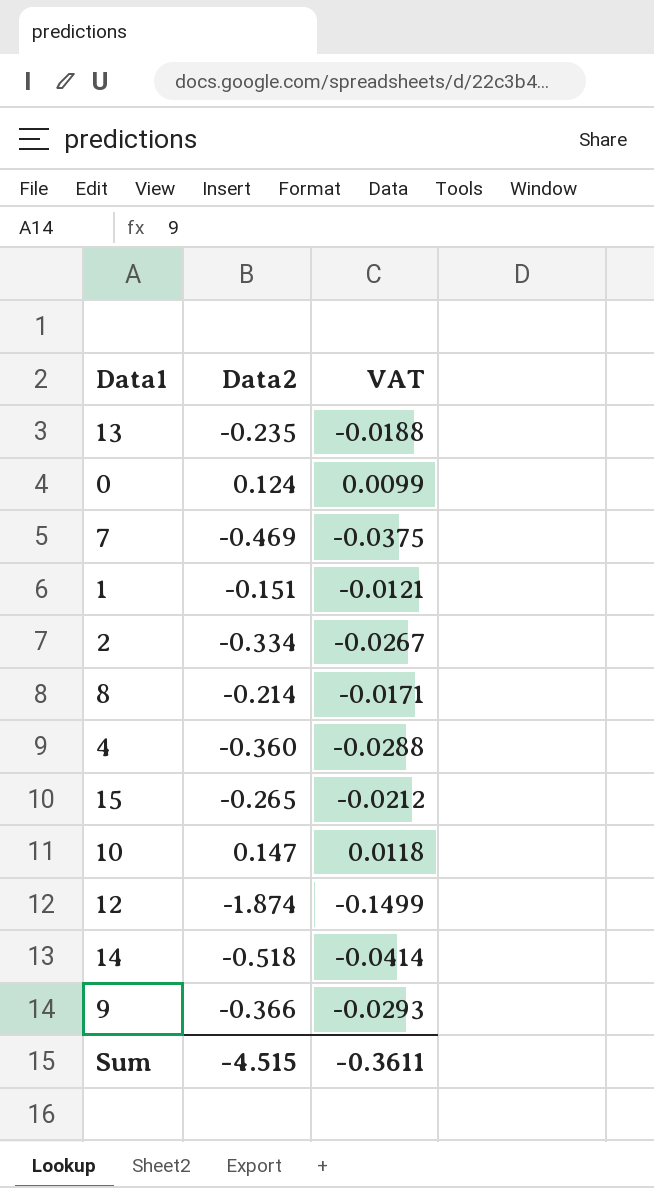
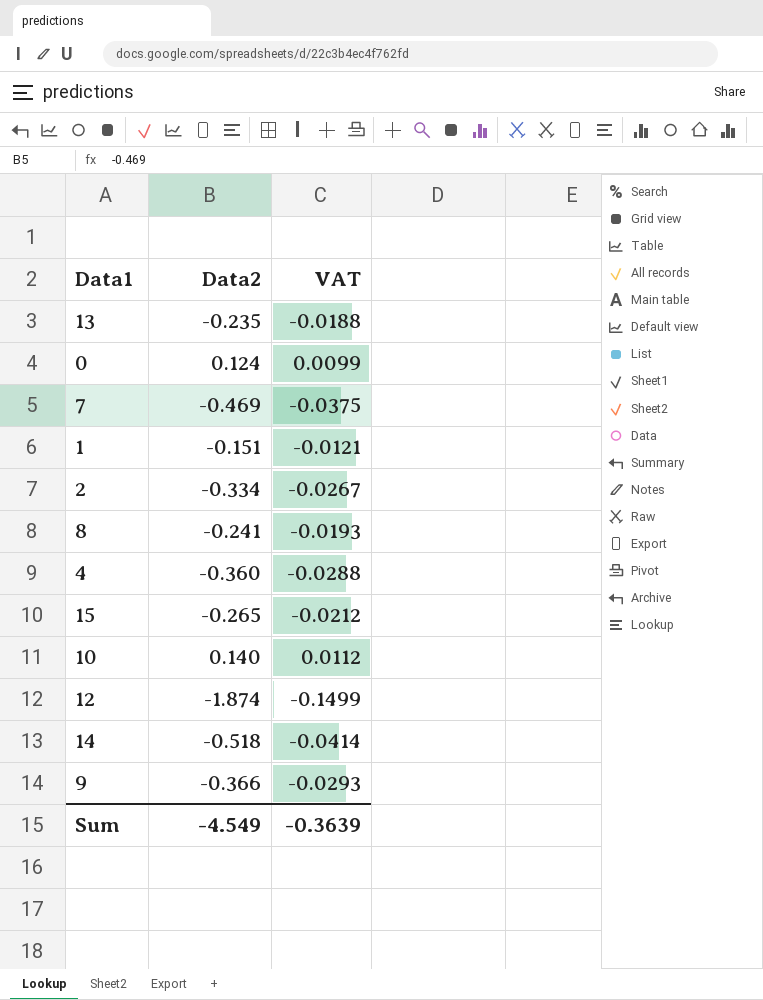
8 | Data2: -0.214 -> -0.241
8 | VAT: -0.0171 -> -0.0193
10 | Data2: 0.147 -> 0.140
10 | VAT: 0.0118 -> 0.0112
Sum | Data2: -4.515 -> -4.549
Sum | VAT: -0.3611 -> -0.3639

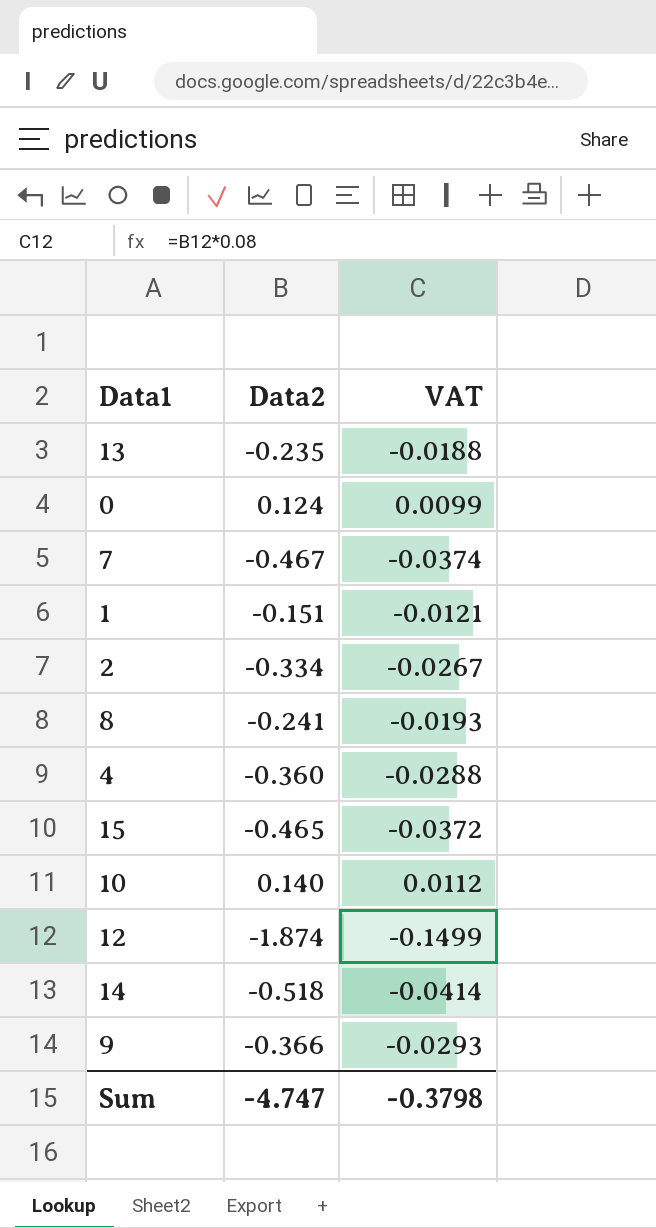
7 | Data2: -0.469 -> -0.467
7 | VAT: -0.0375 -> -0.0374
15 | Data2: -0.265 -> -0.465
15 | VAT: -0.0212 -> -0.0372
Sum | Data2: -4.549 -> -4.747
Sum | VAT: -0.3639 -> -0.3798

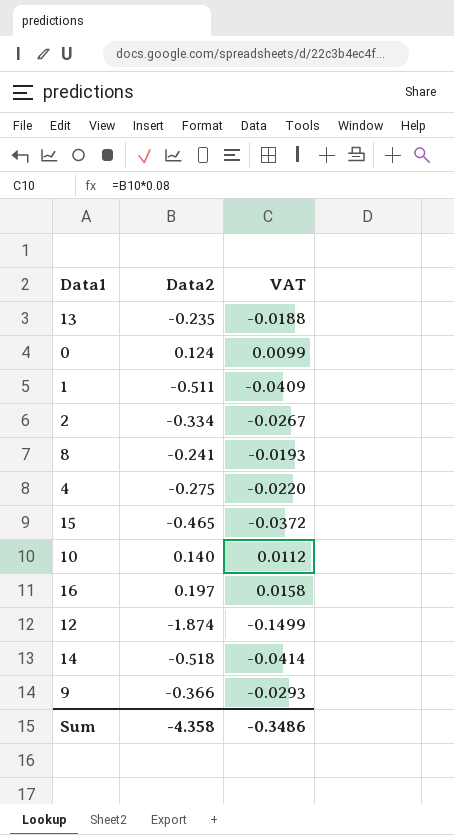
row 7: -0.467 | -0.0374 -> none
1 | Data2: -0.151 -> -0.511
1 | VAT: -0.0121 -> -0.0409
4 | Data2: -0.360 -> -0.275
4 | VAT: -0.0288 -> -0.0220
row 16: none -> 0.197 | 0.0158
Sum | Data2: -4.747 -> -4.358
Sum | VAT: -0.3798 -> -0.3486

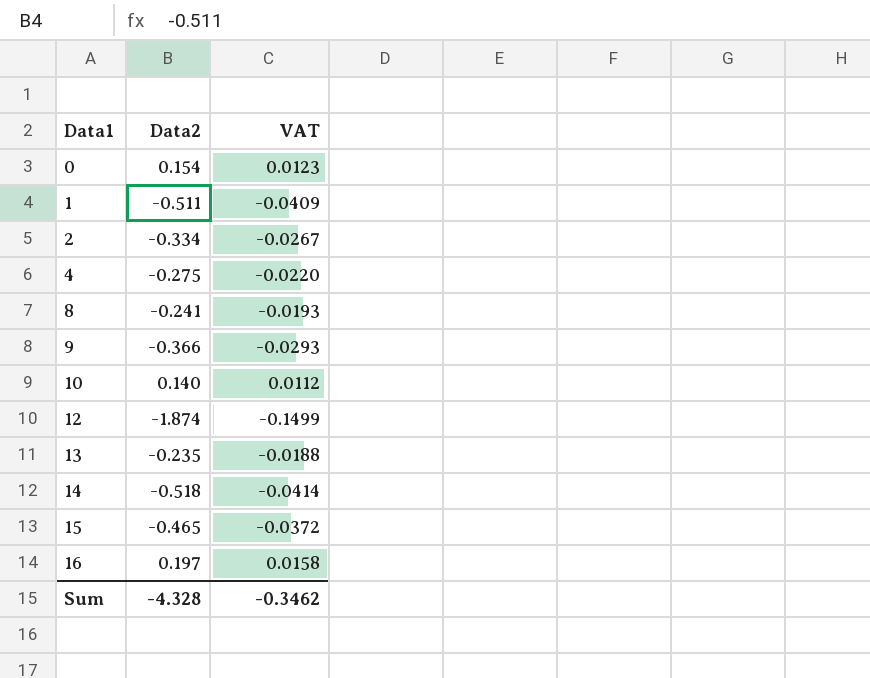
row order: none -> Data1 ascending
0 | Data2: 0.124 -> 0.154
0 | VAT: 0.0099 -> 0.0123
Sum | Data2: -4.358 -> -4.328
Sum | VAT: -0.3486 -> -0.3462

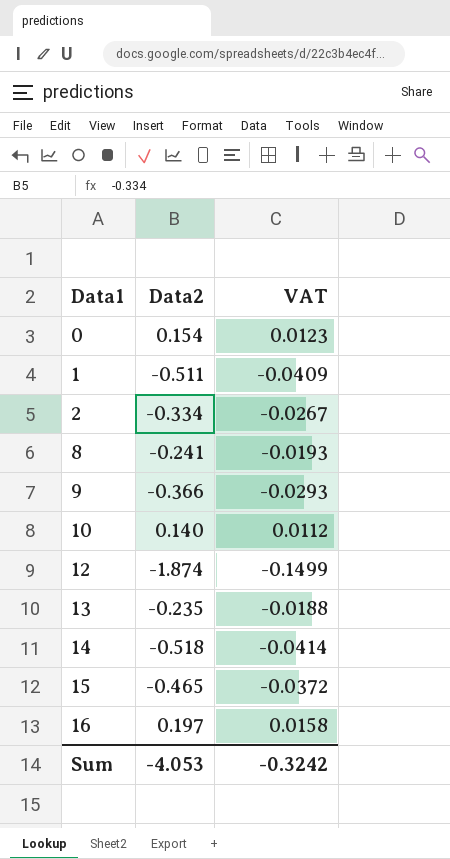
row 4: -0.275 | -0.0220 -> none
Sum | Data2: -4.328 -> -4.053
Sum | VAT: -0.3462 -> -0.3242

